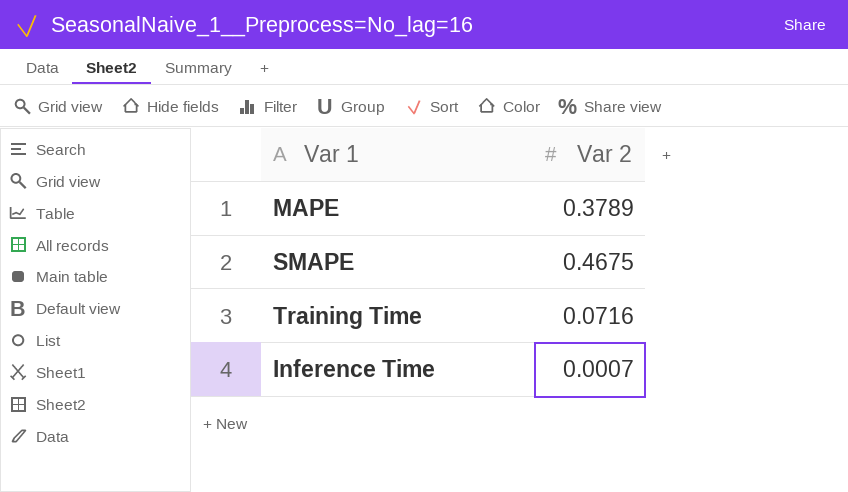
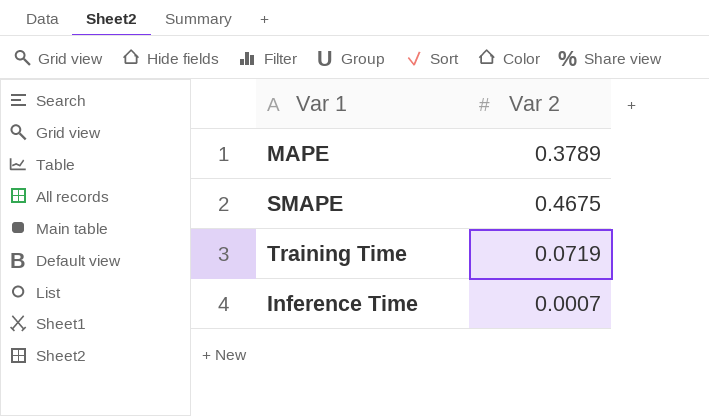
Training Time | Var 2: 0.0716 -> 0.0719

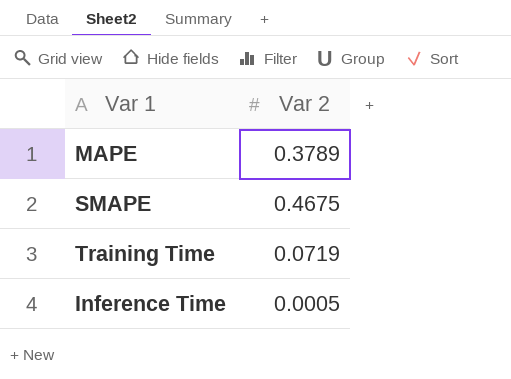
Inference Time | Var 2: 0.0007 -> 0.0005

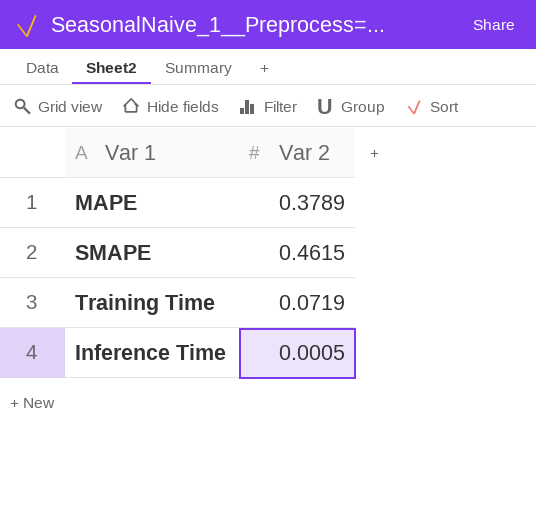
SMAPE | Var 2: 0.4675 -> 0.4615

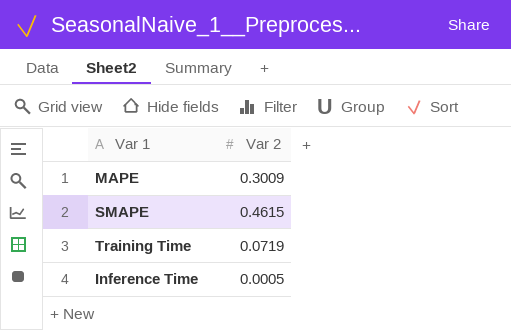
MAPE | Var 2: 0.3789 -> 0.3009

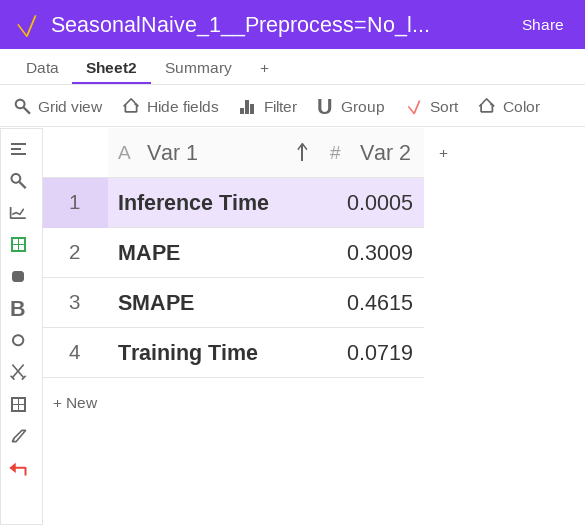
row order: none -> Var 1 ascending

